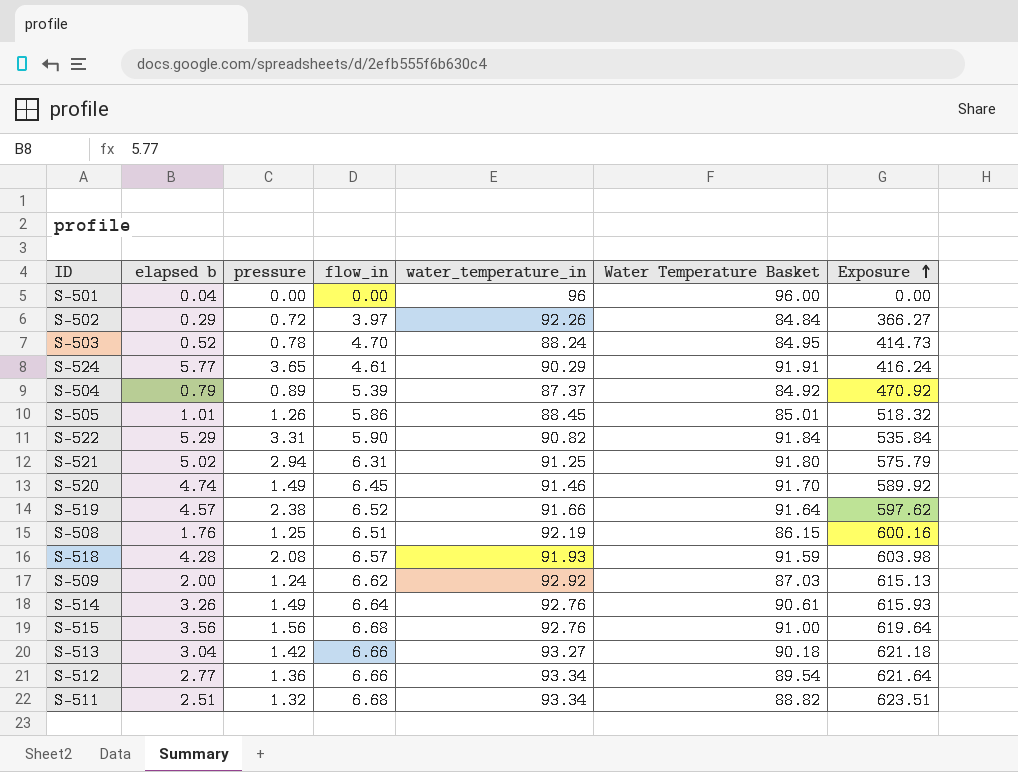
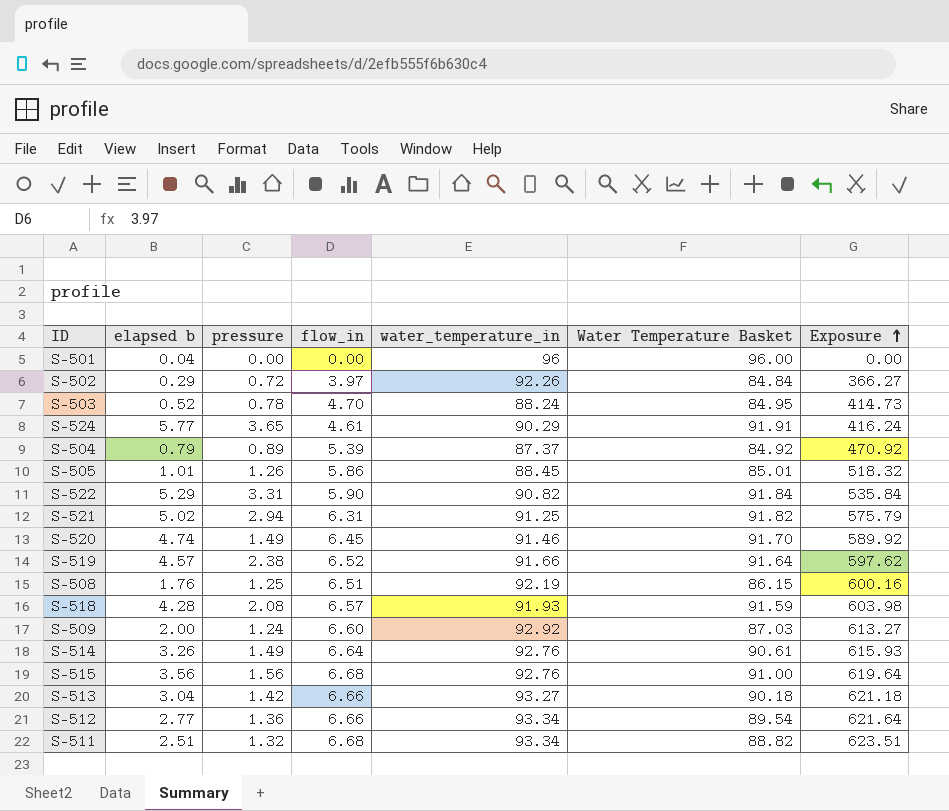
S-521 | Water Temperature Basket: 91.80 -> 91.82
S-509 | flow_in: 6.62 -> 6.60
S-509 | Exposure: 615.13 -> 613.27

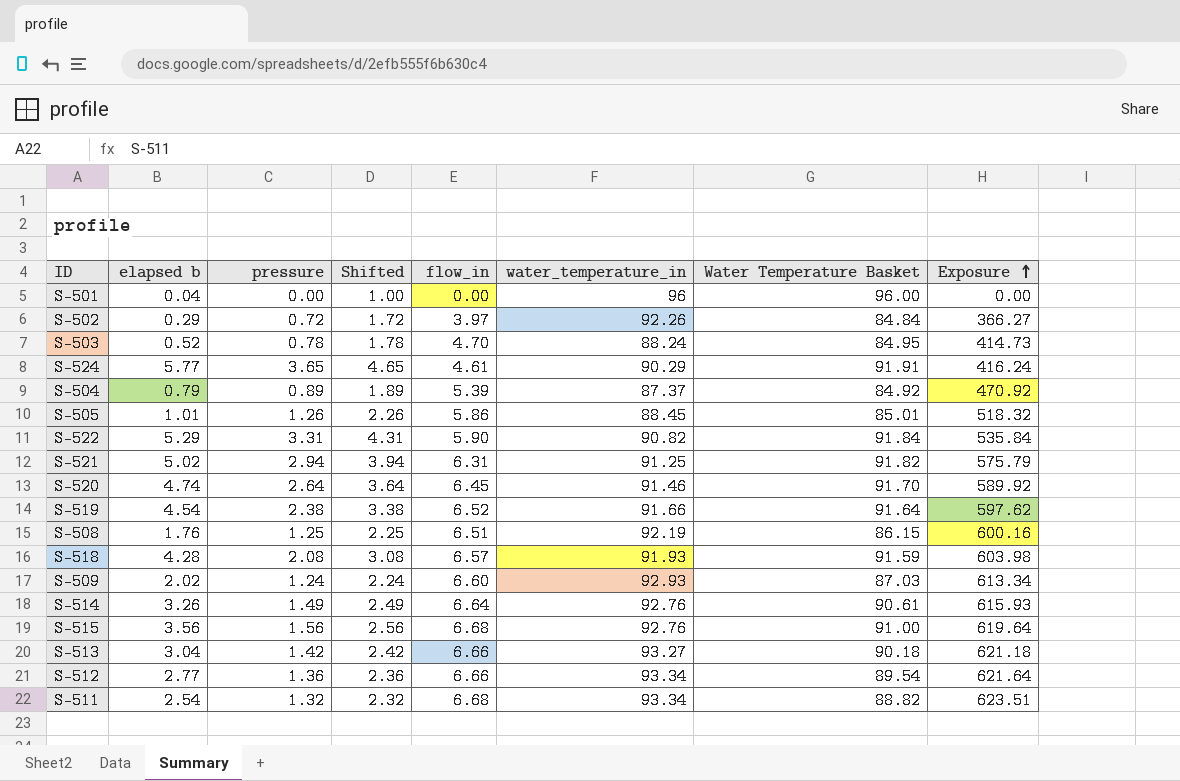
column Shifted | formula: none -> [pressure] + 1
S-520 | pressure: 1.49 -> 2.64
S-519 | elapsed b: 4.57 -> 4.54
S-509 | elapsed b: 2.00 -> 2.02
S-509 | water_temperature_in: 92.92 -> 92.93
S-509 | Exposure: 613.27 -> 613.34
S-511 | elapsed b: 2.51 -> 2.54

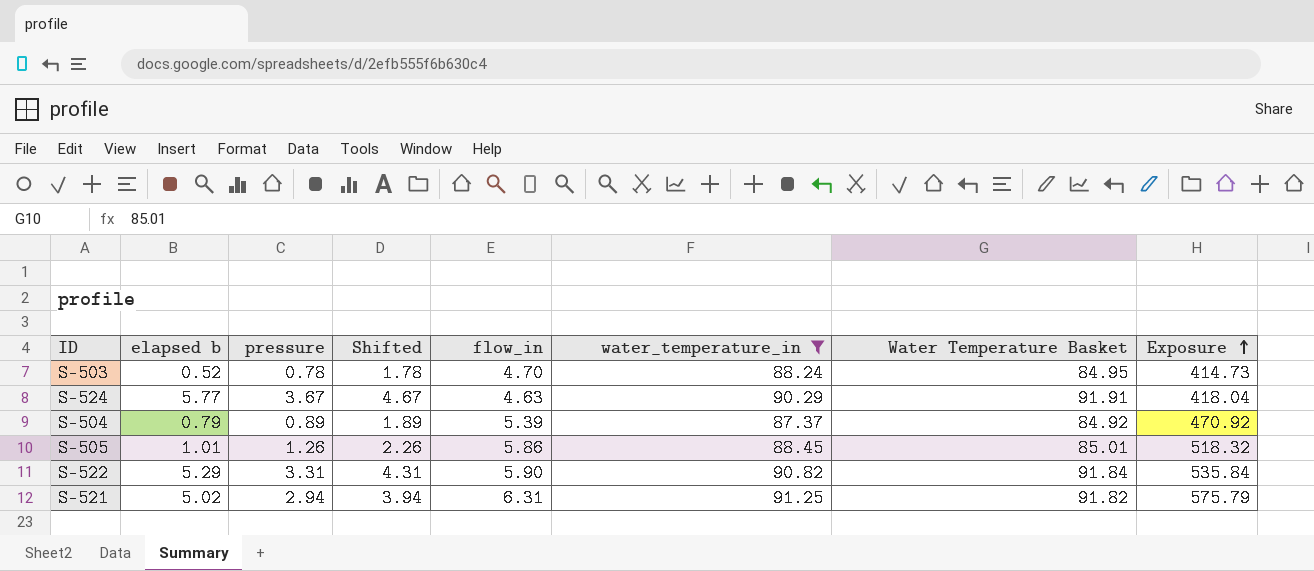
filter: none -> water_temperature_in <= 91.25
S-524 | pressure: 3.65 -> 3.67
S-524 | Shifted: 4.65 -> 4.67
S-524 | flow_in: 4.61 -> 4.63
S-524 | Exposure: 416.24 -> 418.04

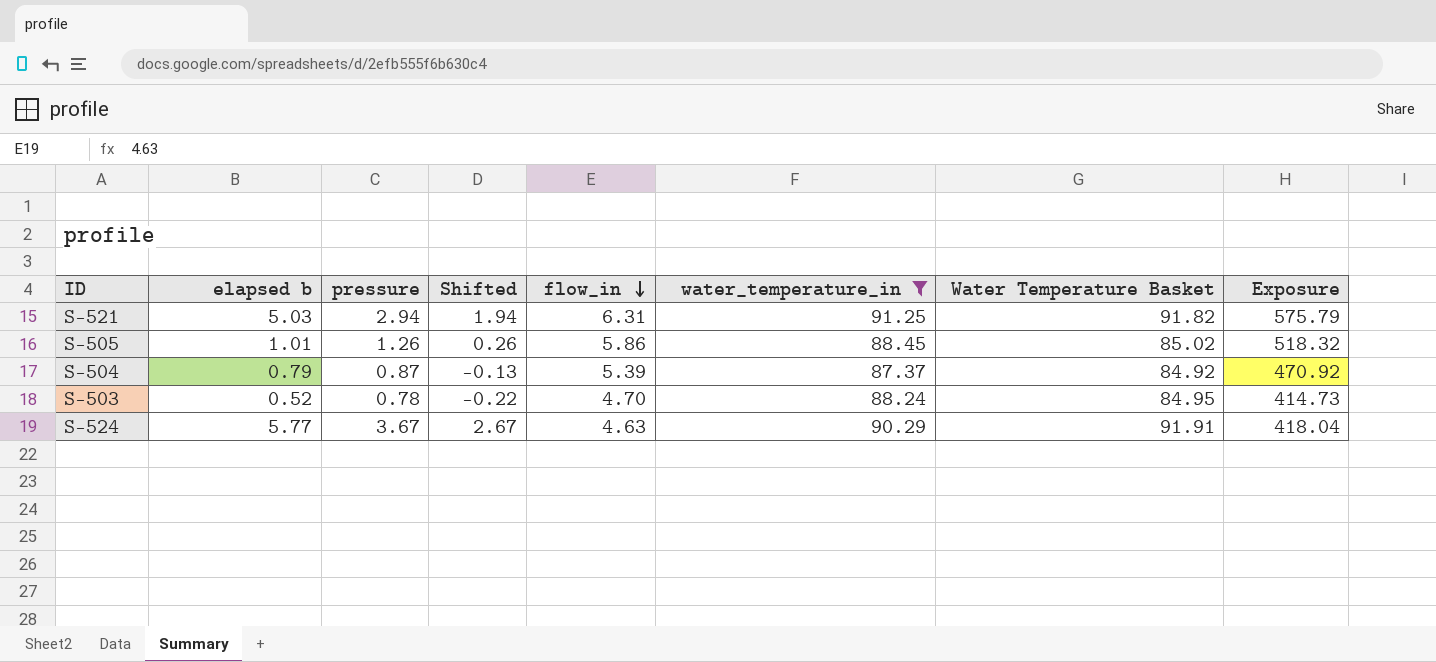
row order: Exposure ascending -> flow_in descending
column Shifted | formula: [pressure] + 1 -> [pressure] - 1
row S-522: 5.29 | 3.31 | 4.31 | 5.90 | 90.82 | 91.84 | 535.84 -> none
S-521 | elapsed b: 5.02 -> 5.03
S-505 | Water Temperature Basket: 85.01 -> 85.02
S-504 | pressure: 0.89 -> 0.87

